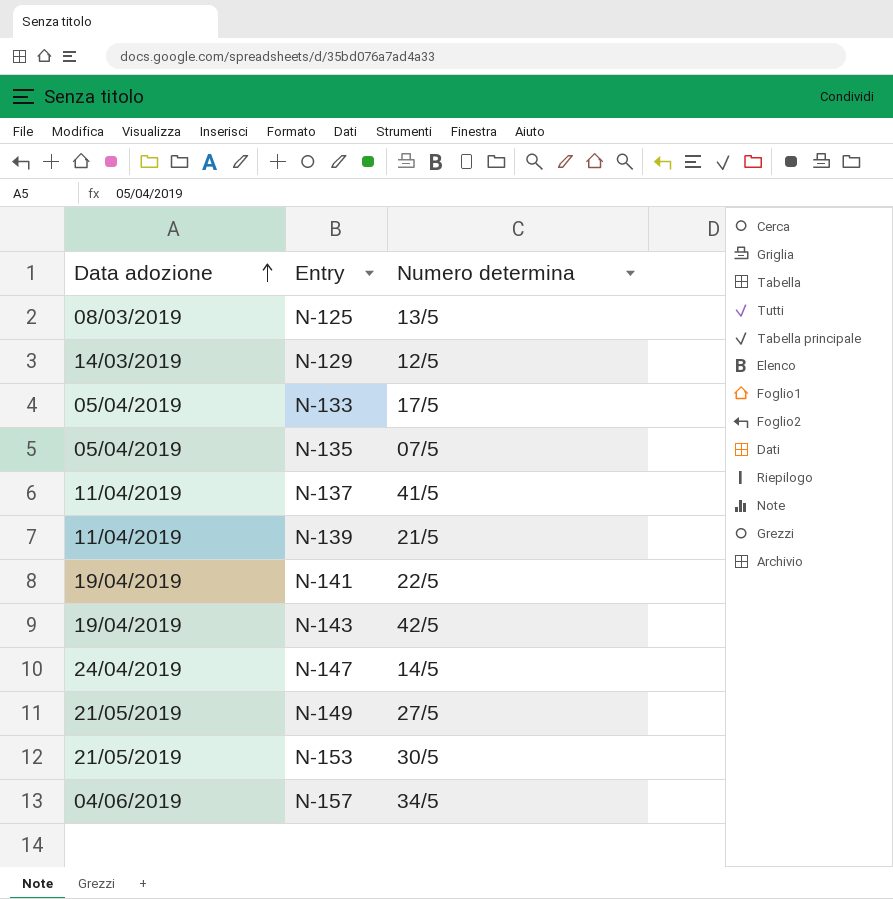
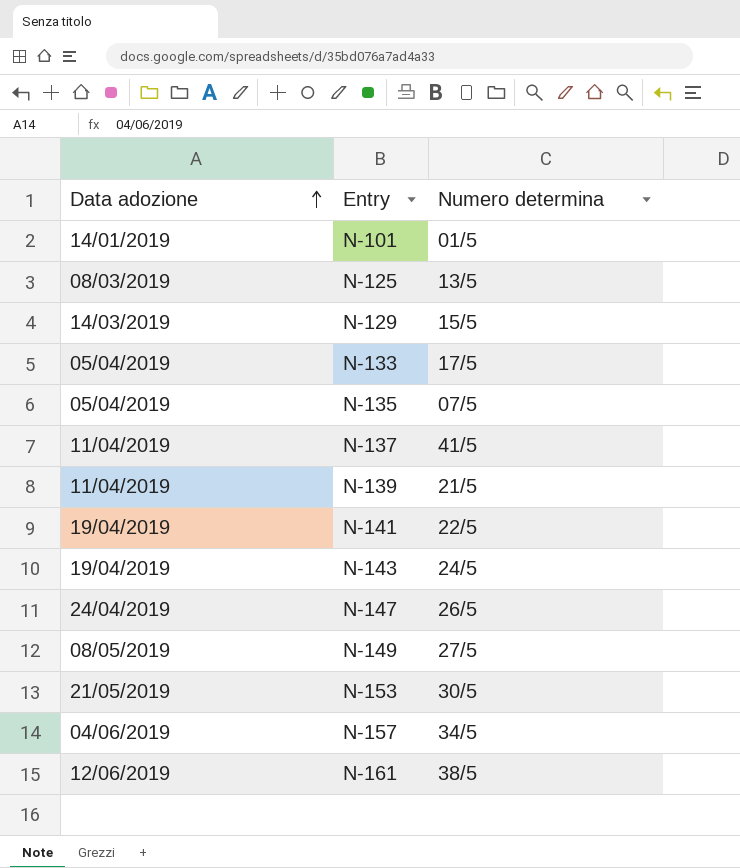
row N-101: none -> 14/01/2019 | 01/5
N-129 | Numero determina: 12/5 -> 15/5
N-143 | Numero determina: 42/5 -> 24/5
N-147 | Numero determina: 14/5 -> 26/5
N-149 | Data adozione: 21/05/2019 -> 08/05/2019
row N-161: none -> 12/06/2019 | 38/5

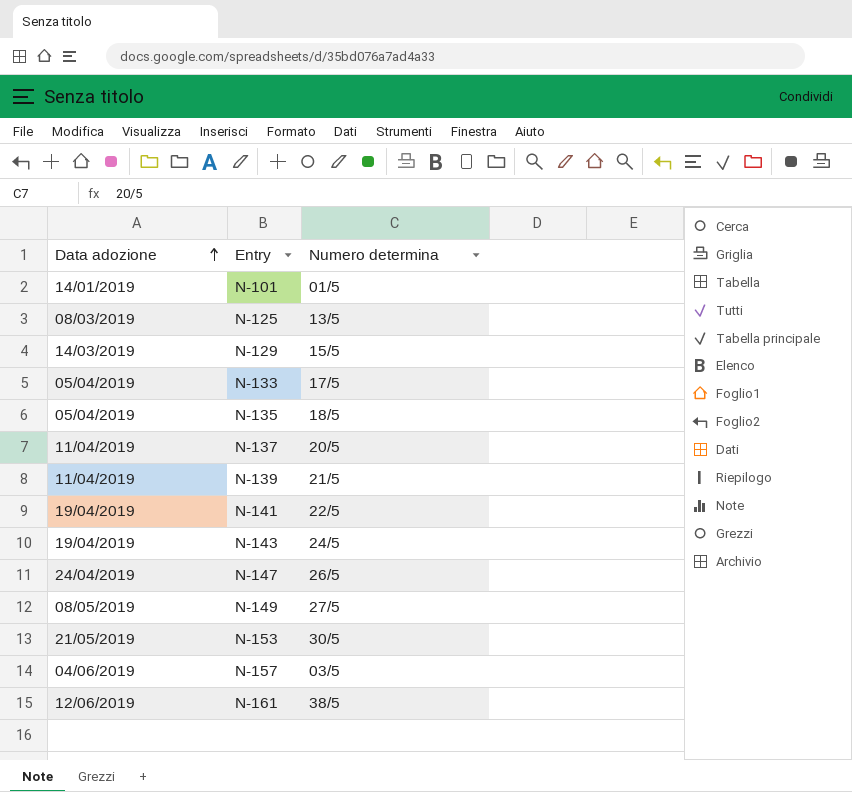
N-135 | Numero determina: 07/5 -> 18/5
N-137 | Numero determina: 41/5 -> 20/5
N-157 | Numero determina: 34/5 -> 03/5

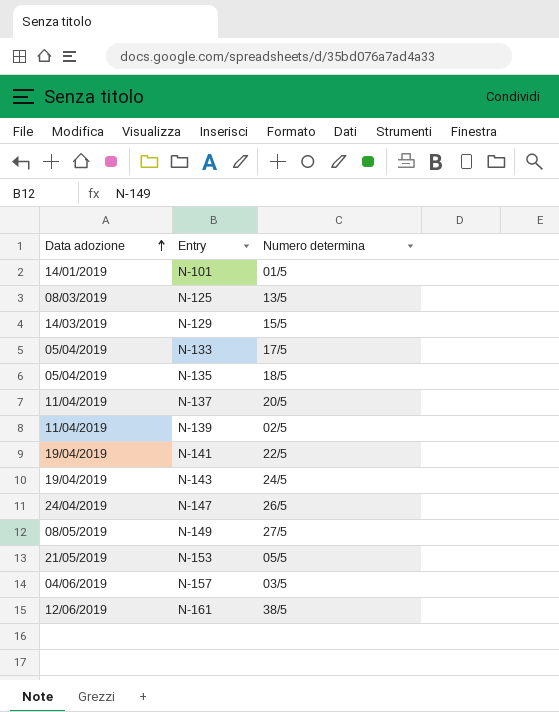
N-139 | Numero determina: 21/5 -> 02/5
N-153 | Numero determina: 30/5 -> 05/5

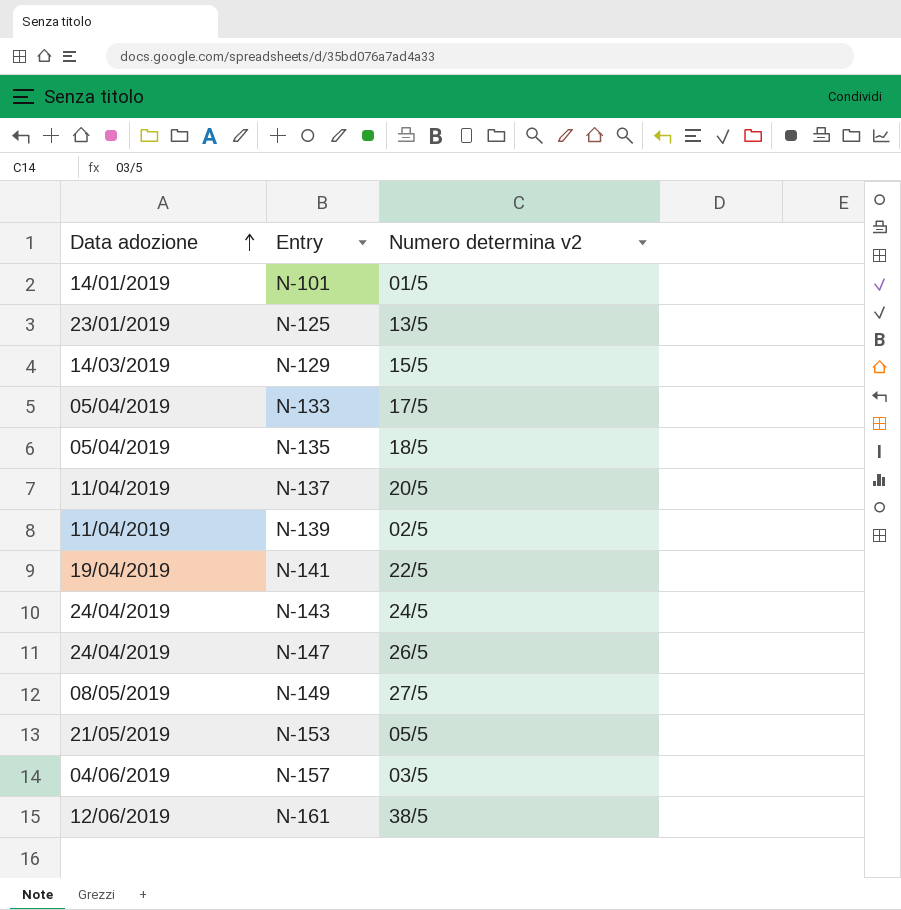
column name: Numero determina -> Numero determina v2
N-125 | Data adozione: 08/03/2019 -> 23/01/2019
N-143 | Data adozione: 19/04/2019 -> 24/04/2019

